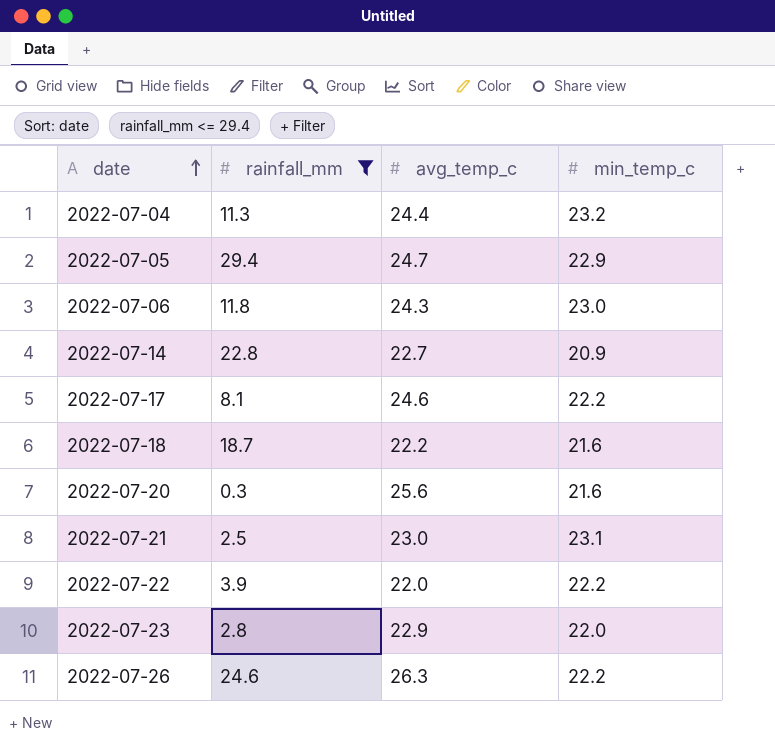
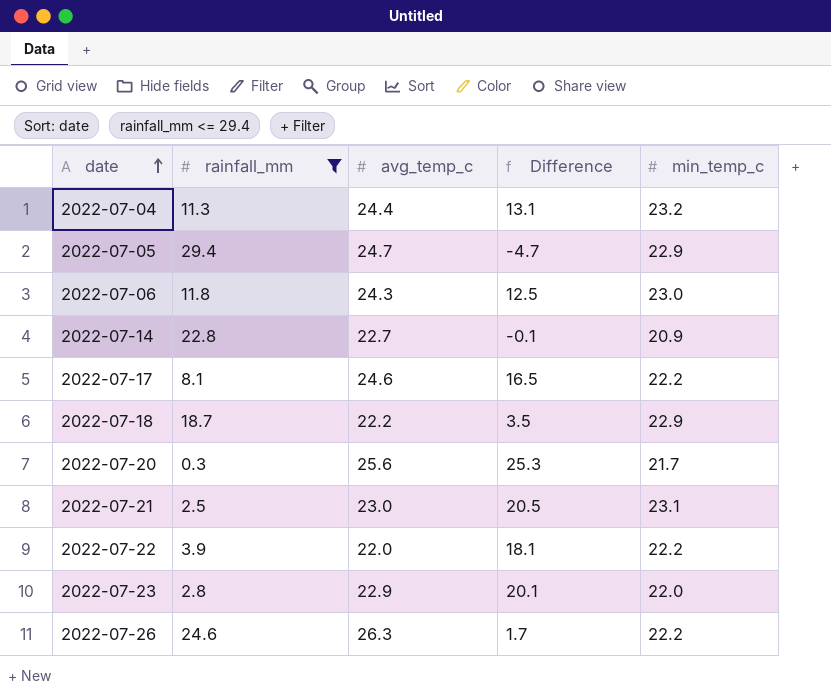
column Difference | formula: none -> [avg_temp_c] - [rainfall_mm]
2022-07-18 | min_temp_c: 21.6 -> 22.9
2022-07-20 | min_temp_c: 21.6 -> 21.7

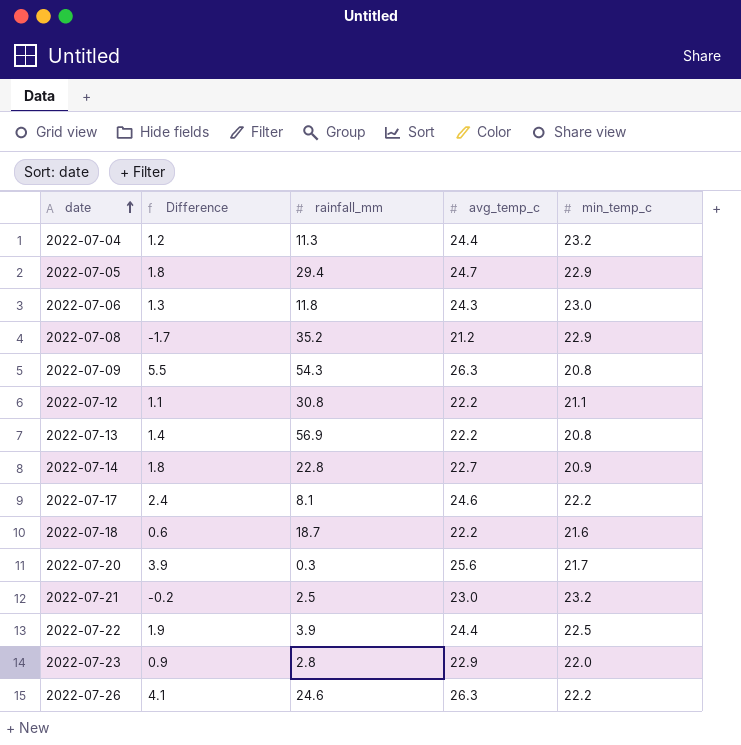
filter: rainfall_mm <= 29.4 -> none
column Difference | formula: [avg_temp_c] - [rainfall_mm] -> [avg_temp_c] - [min_temp_c]
column Difference | position: 4 -> 2
2022-07-18 | min_temp_c: 22.9 -> 21.6
2022-07-21 | min_temp_c: 23.1 -> 23.2
2022-07-22 | avg_temp_c: 22.0 -> 24.4
2022-07-22 | min_temp_c: 22.2 -> 22.5

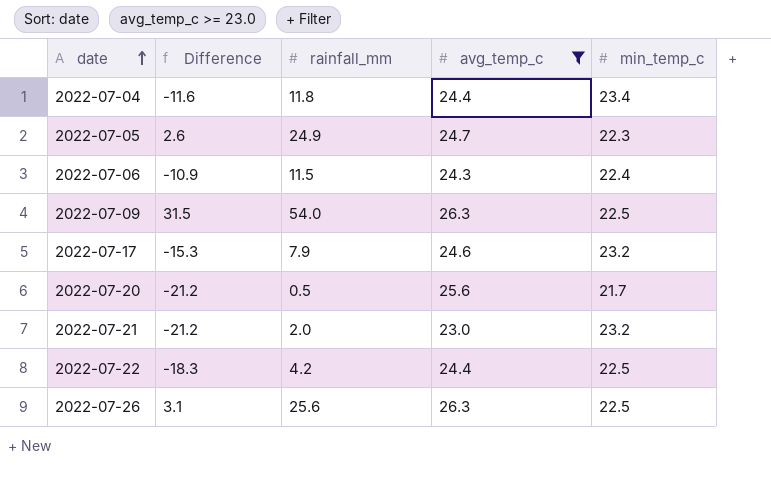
filter: none -> avg_temp_c >= 23.0
column Difference | formula: [avg_temp_c] - [min_temp_c] -> [rainfall_mm] - [min_temp_c]
2022-07-04 | rainfall_mm: 11.3 -> 11.8
2022-07-04 | min_temp_c: 23.2 -> 23.4
2022-07-05 | rainfall_mm: 29.4 -> 24.9
2022-07-05 | min_temp_c: 22.9 -> 22.3
2022-07-06 | rainfall_mm: 11.8 -> 11.5
2022-07-06 | min_temp_c: 23.0 -> 22.4
2022-07-09 | rainfall_mm: 54.3 -> 54.0
2022-07-09 | min_temp_c: 20.8 -> 22.5
2022-07-17 | rainfall_mm: 8.1 -> 7.9
2022-07-17 | min_temp_c: 22.2 -> 23.2
2022-07-20 | rainfall_mm: 0.3 -> 0.5
2022-07-21 | rainfall_mm: 2.5 -> 2.0
2022-07-22 | rainfall_mm: 3.9 -> 4.2
2022-07-26 | rainfall_mm: 24.6 -> 25.6
2022-07-26 | min_temp_c: 22.2 -> 22.5

